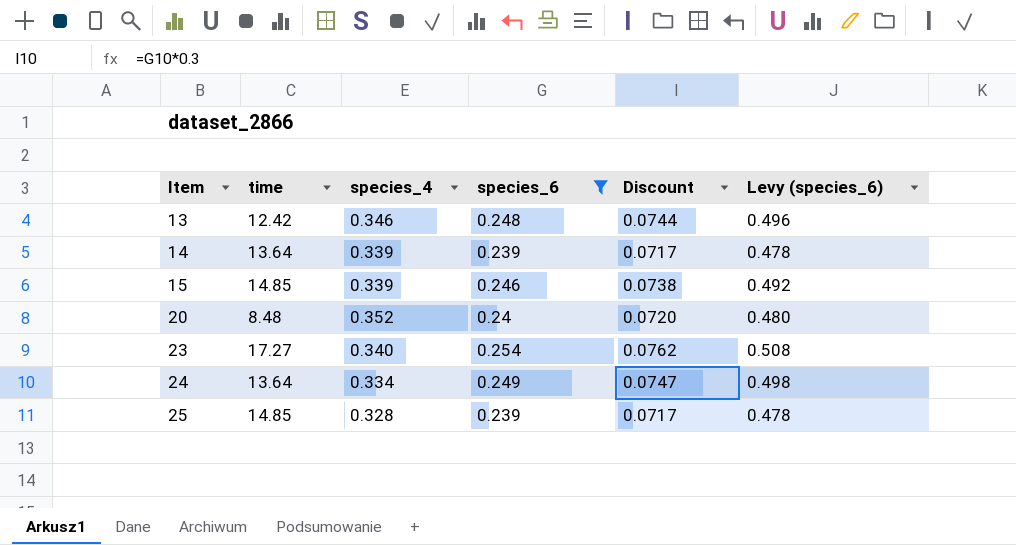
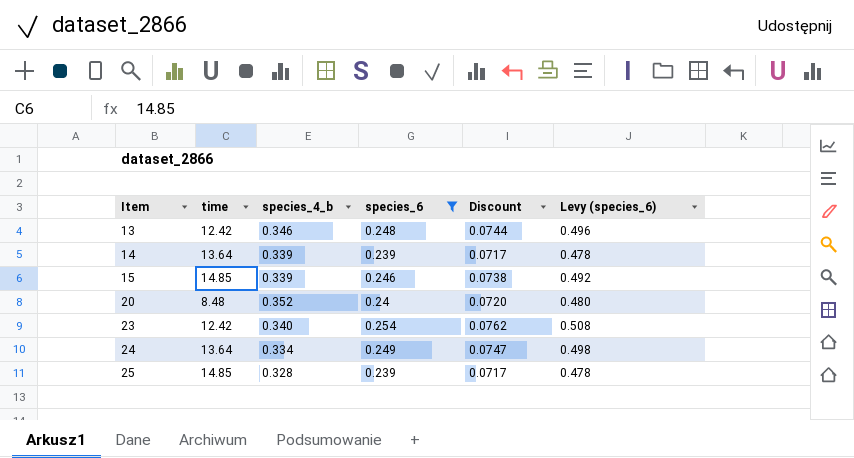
column name: species_4 -> species_4_b
23 | time: 17.27 -> 12.42

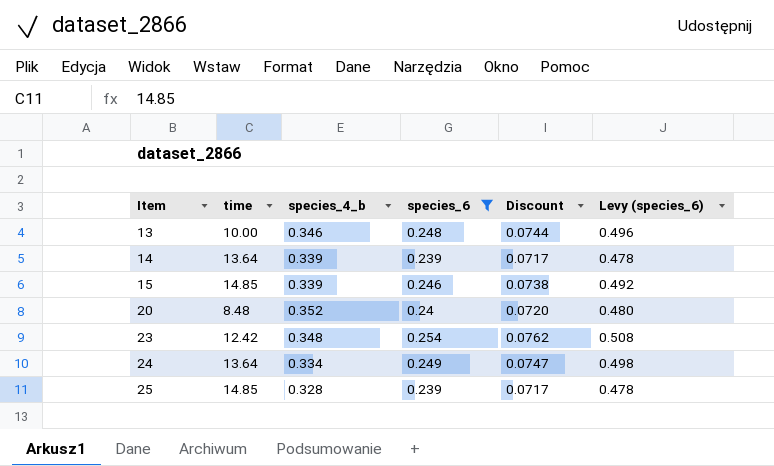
13 | time: 12.42 -> 10.00
23 | species_4_b: 0.340 -> 0.348

